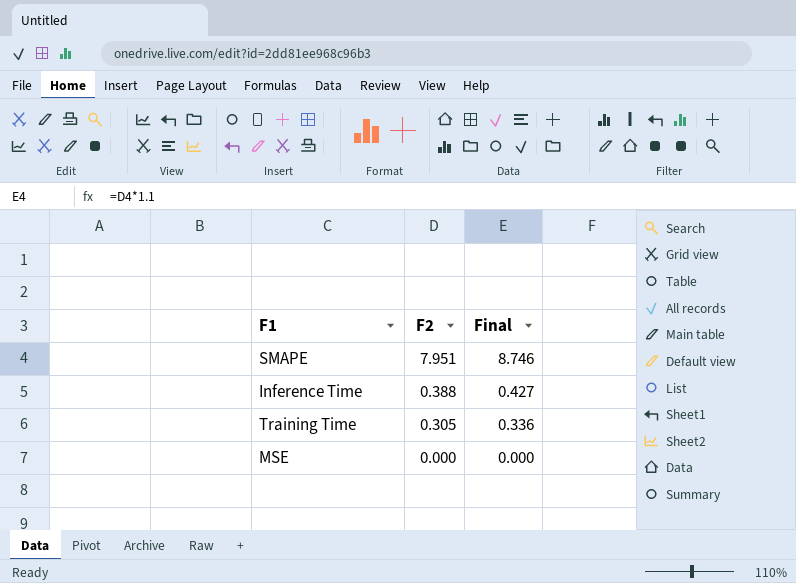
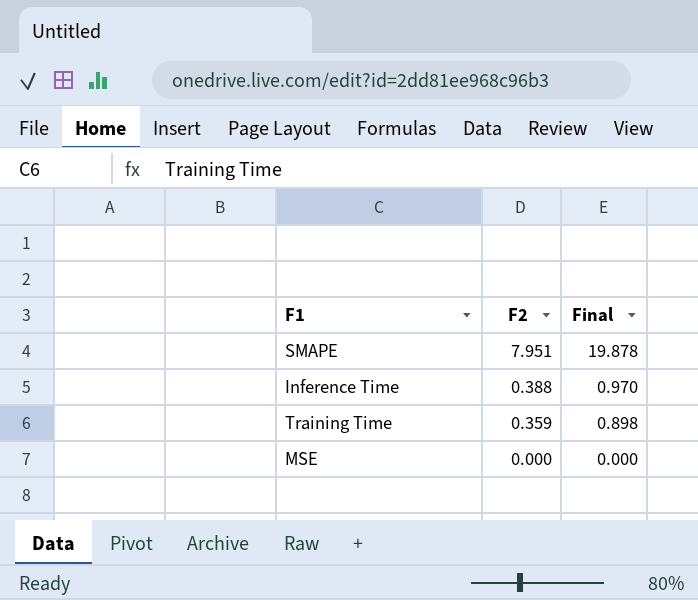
column Final | formula: [F2] * 1.1 -> [F2] * 2.5
Training Time | F2: 0.305 -> 0.359

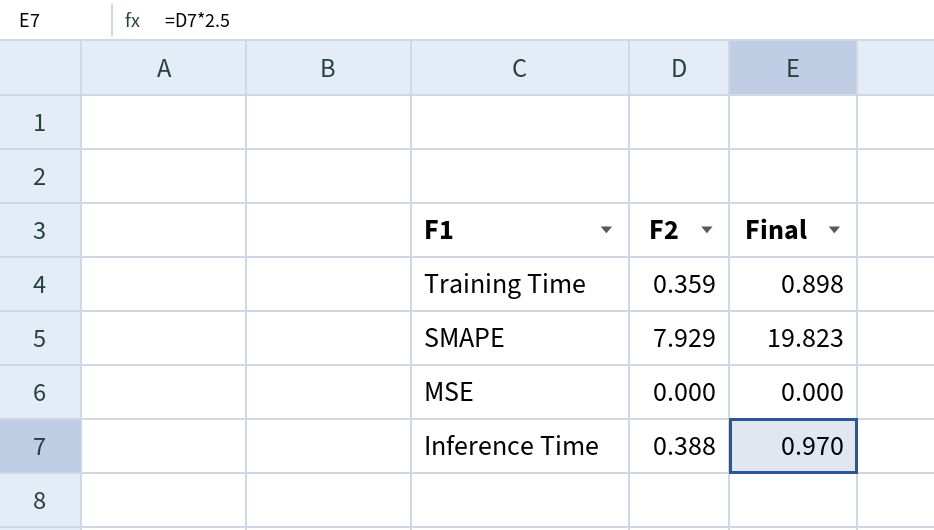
row order: F2 descending -> F1 descending
SMAPE | F2: 7.951 -> 7.929
SMAPE | Final: 19.878 -> 19.823

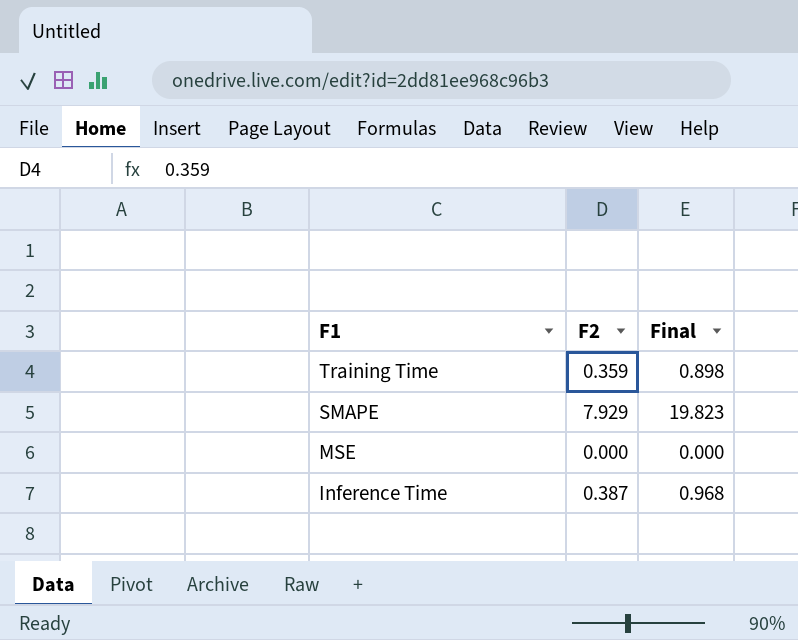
Inference Time | F2: 0.388 -> 0.387
Inference Time | Final: 0.970 -> 0.968

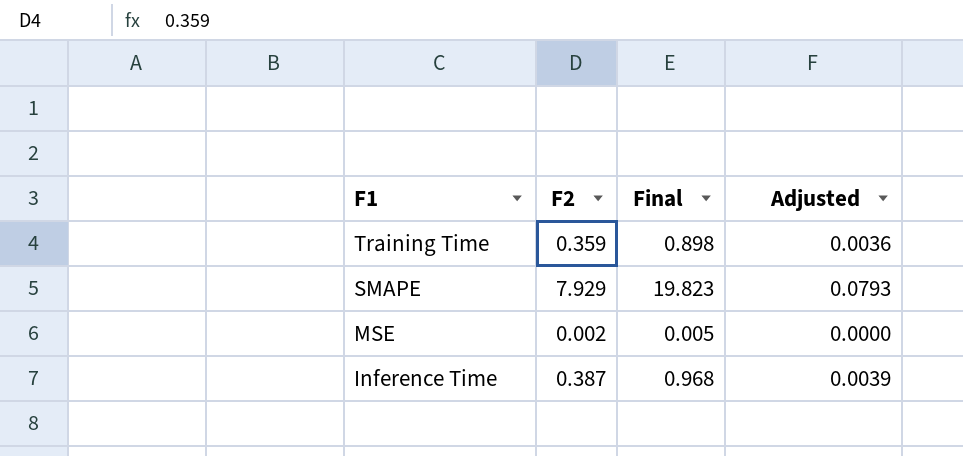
column Adjusted | formula: none -> [F2] * 0.01
MSE | F2: 0.000 -> 0.002
MSE | Final: 0.000 -> 0.005

